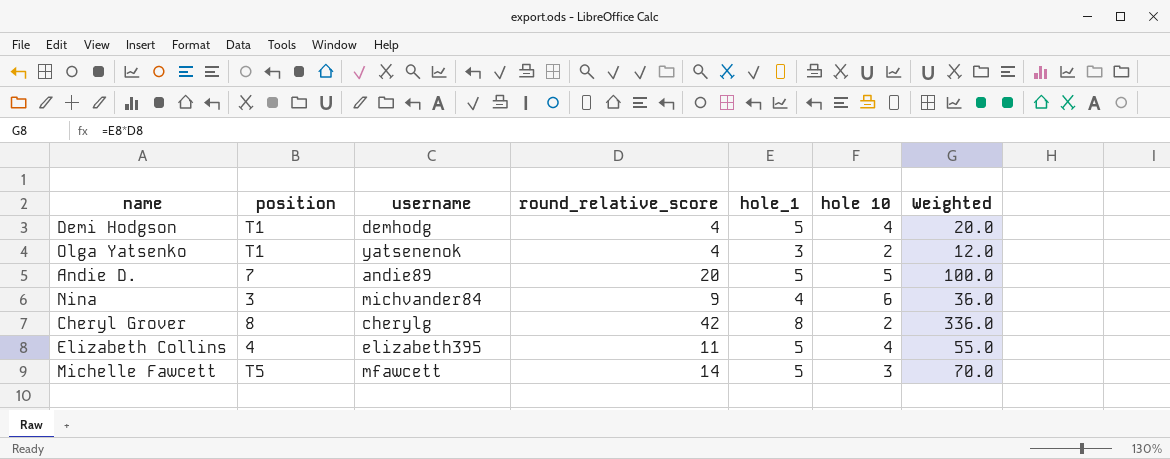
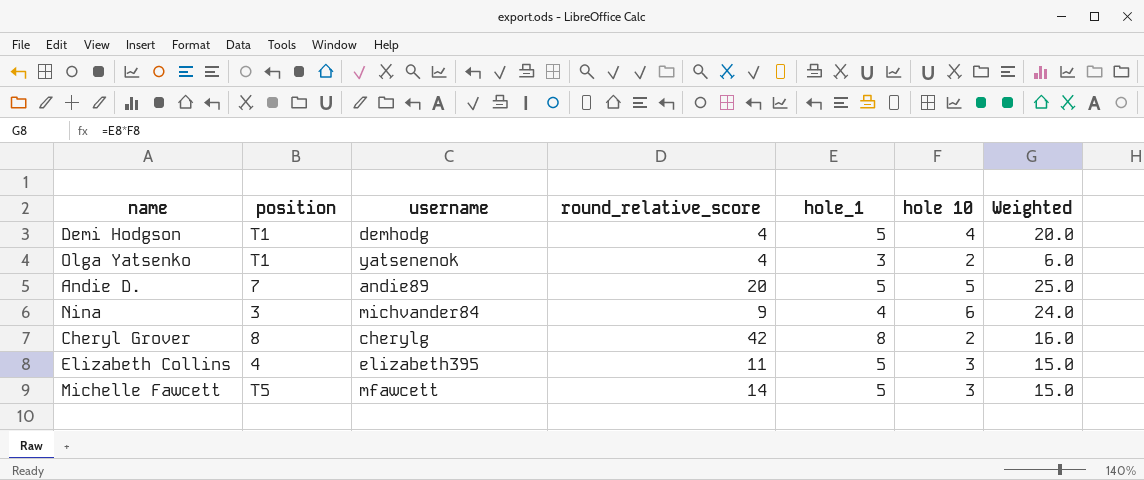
column Weighted | formula: [round_relative_score] * [hole_1] -> [hole_1] * [hole 10]
Elizabeth Collins | hole 10: 4 -> 3

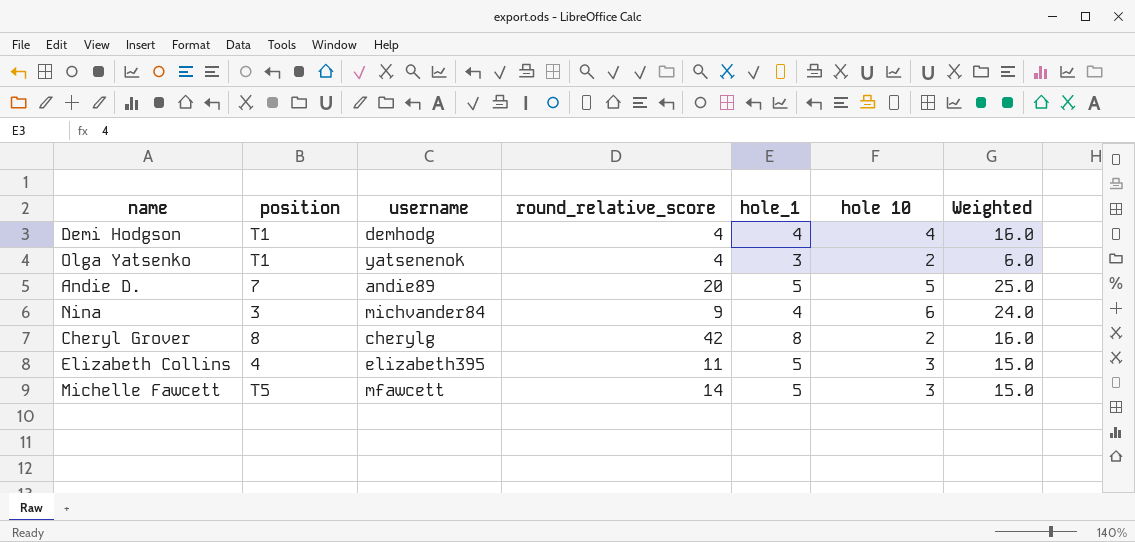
Demi Hodgson | hole_1: 5 -> 4
Demi Hodgson | Weighted: 20.0 -> 16.0

